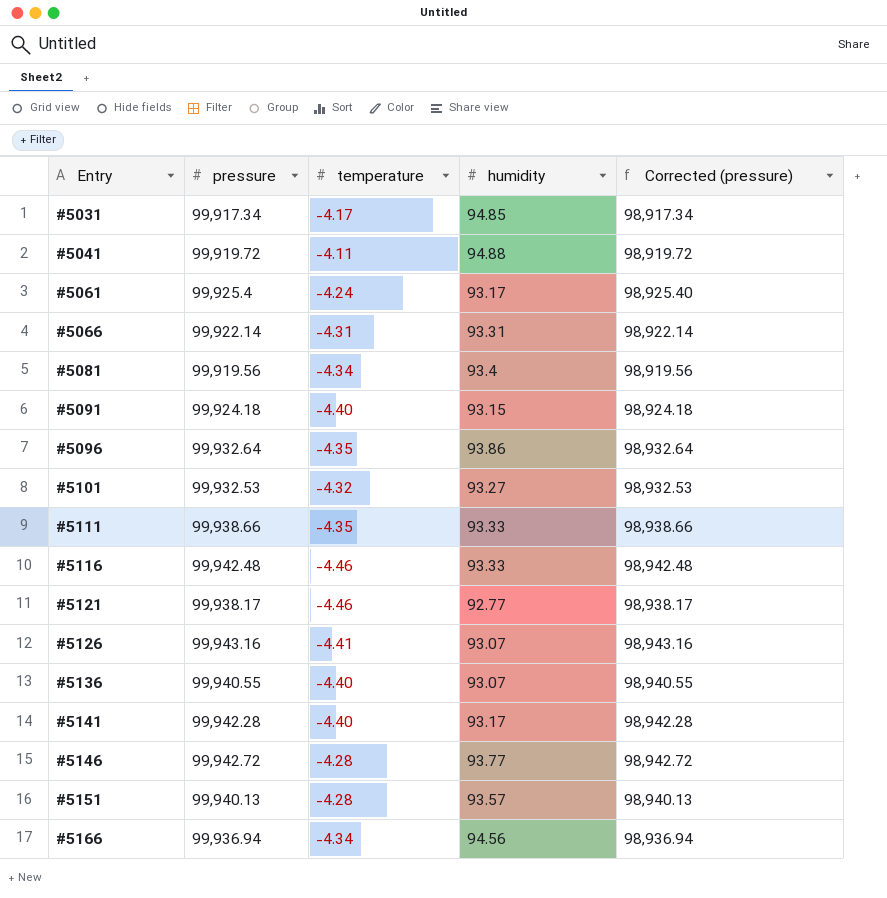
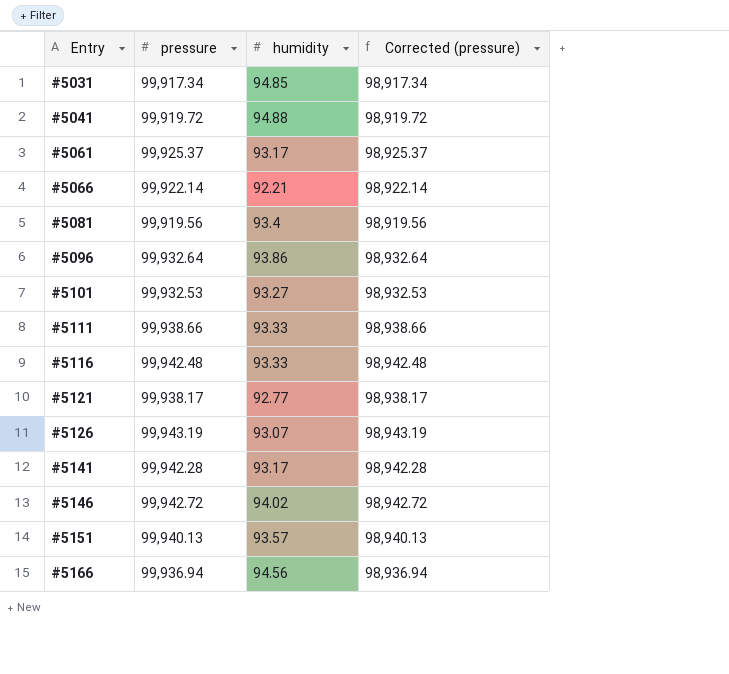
column temperature | position: 3 -> none
row #5091: 99,924.18 | -4.40 | 93.15 | 98,924.18 -> none
row #5136: 99,940.55 | -4.40 | 93.07 | 98,940.55 -> none
#5061 | pressure: 99,925.4 -> 99,925.37
#5061 | Corrected (pressure): 98,925.40 -> 98,925.37
#5066 | humidity: 93.31 -> 92.21
#5126 | pressure: 99,943.16 -> 99,943.19
#5126 | Corrected (pressure): 98,943.16 -> 98,943.19
#5146 | humidity: 93.77 -> 94.02

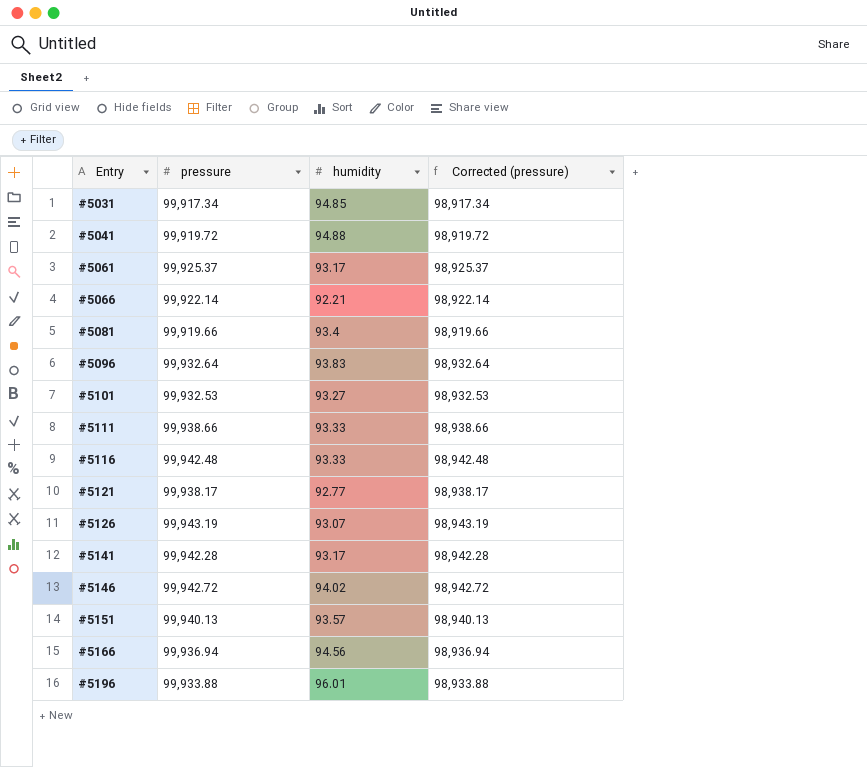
#5081 | pressure: 99,919.56 -> 99,919.66
#5081 | Corrected (pressure): 98,919.56 -> 98,919.66
#5096 | humidity: 93.86 -> 93.83
row #5196: none -> 99,933.88 | 96.01 | 98,933.88

